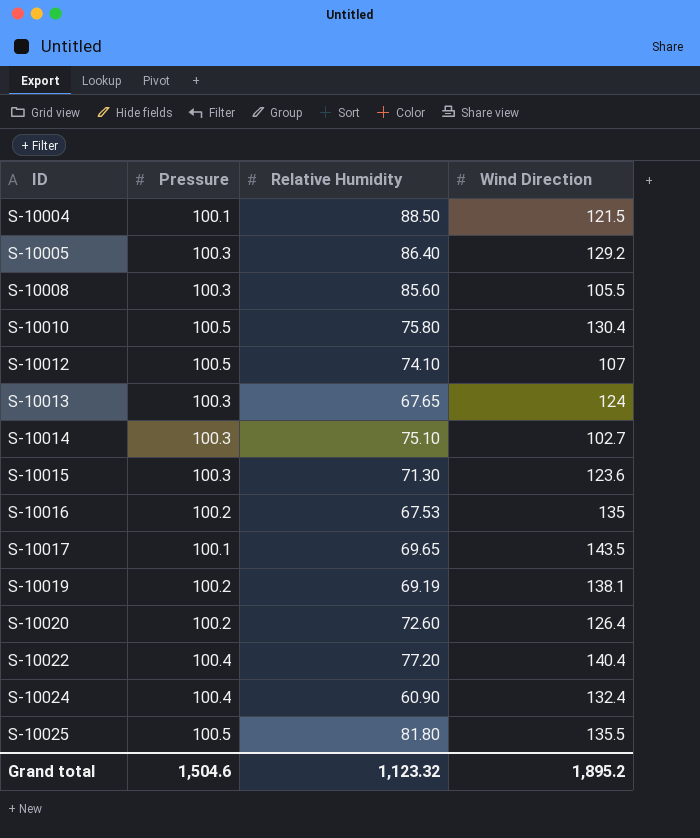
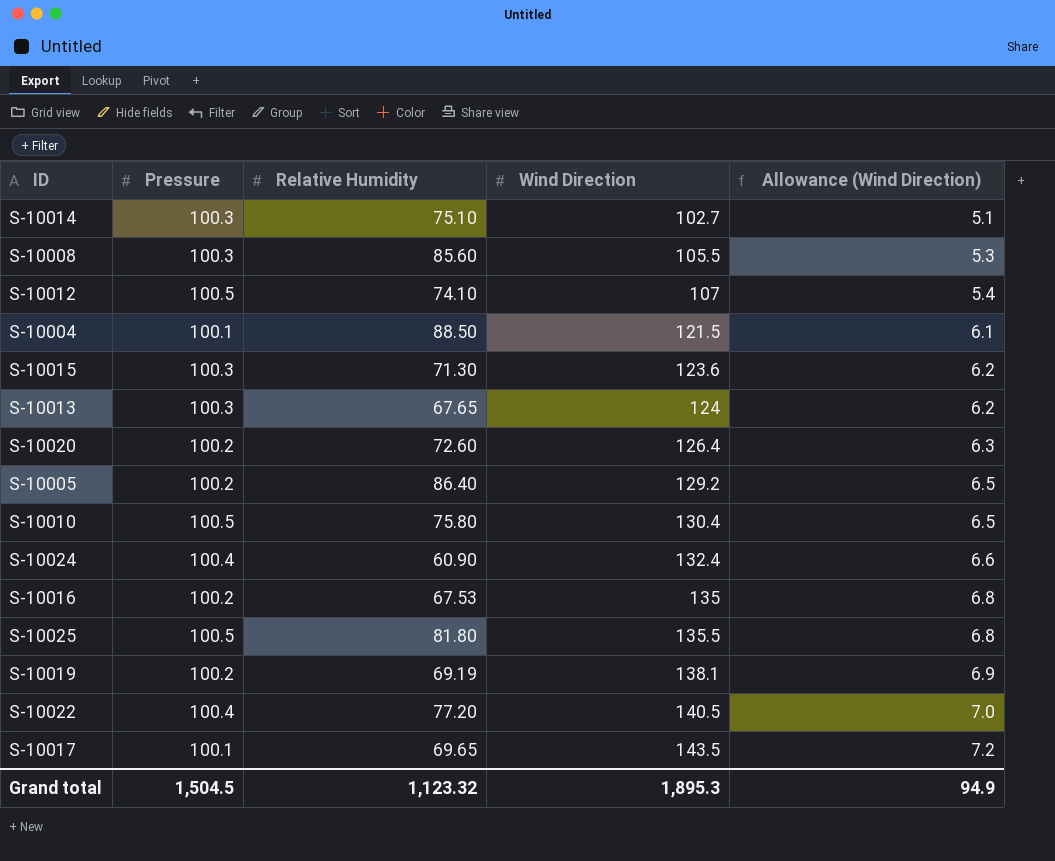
row order: ID ascending -> Wind Direction ascending
column Allowance (Wind Direction) | formula: none -> [Wind Direction] * 0.05
S-10005 | Pressure: 100.3 -> 100.2
S-10022 | Wind Direction: 140.4 -> 140.5
Grand total | Pressure: 1,504.6 -> 1,504.5
Grand total | Wind Direction: 1,895.2 -> 1,895.3

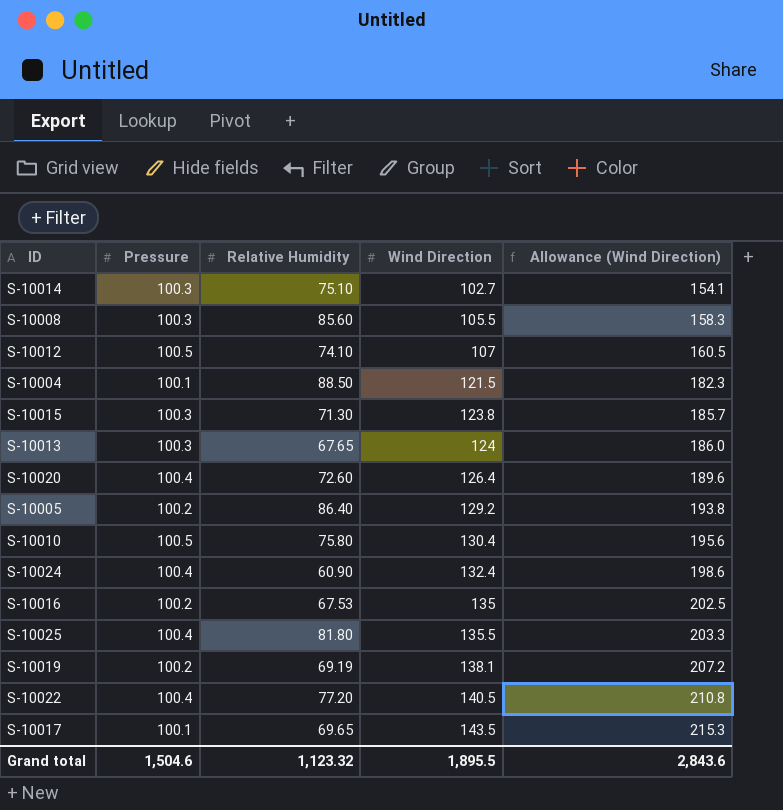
column Allowance (Wind Direction) | formula: [Wind Direction] * 0.05 -> [Wind Direction] * 1.5
S-10015 | Wind Direction: 123.6 -> 123.8
S-10020 | Pressure: 100.2 -> 100.4
S-10025 | Pressure: 100.5 -> 100.4
Grand total | Pressure: 1,504.5 -> 1,504.6
Grand total | Wind Direction: 1,895.3 -> 1,895.5
Grand total | Allowance (Wind Direction): 94.9 -> 2,843.6

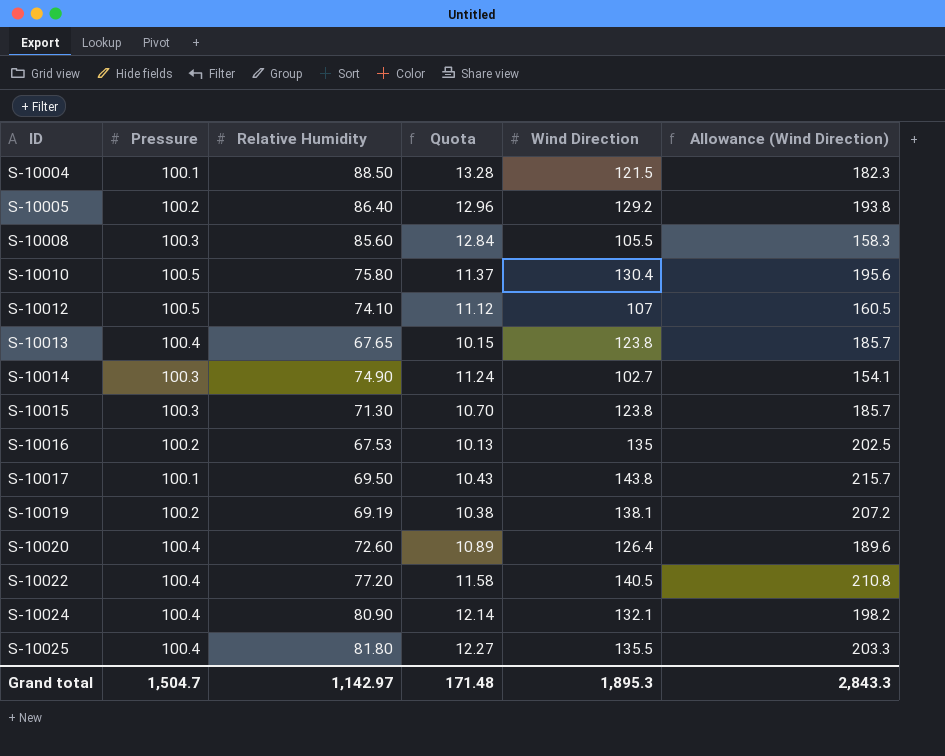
row order: Wind Direction ascending -> ID ascending
column Quota | formula: none -> [Relative Humidity] * 0.15
S-10013 | Pressure: 100.3 -> 100.4
S-10013 | Wind Direction: 124 -> 123.8
S-10013 | Allowance (Wind Direction): 186.0 -> 185.7
S-10014 | Relative Humidity: 75.10 -> 74.90
S-10017 | Relative Humidity: 69.65 -> 69.50
S-10017 | Wind Direction: 143.5 -> 143.8
S-10017 | Allowance (Wind Direction): 215.3 -> 215.7
S-10024 | Relative Humidity: 60.90 -> 80.90
S-10024 | Wind Direction: 132.4 -> 132.1
S-10024 | Allowance (Wind Direction): 198.6 -> 198.2
Grand total | Pressure: 1,504.6 -> 1,504.7
Grand total | Relative Humidity: 1,123.32 -> 1,142.97
Grand total | Wind Direction: 1,895.5 -> 1,895.3
Grand total | Allowance (Wind Direction): 2,843.6 -> 2,843.3

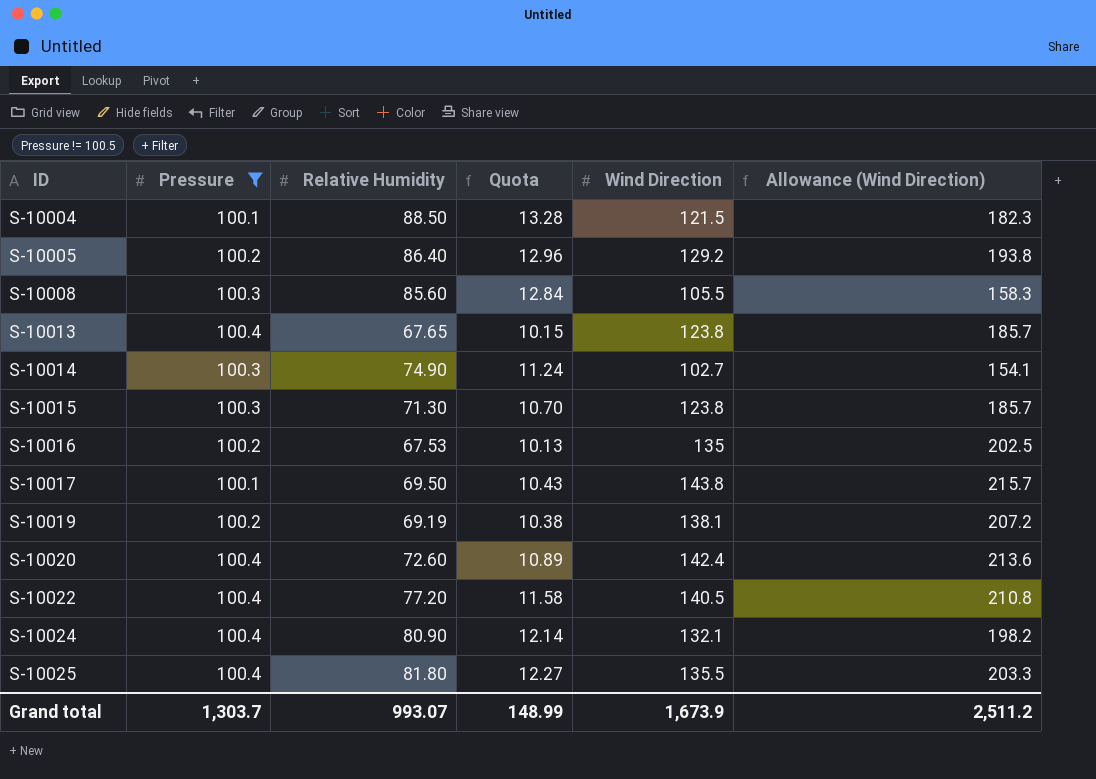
filter: none -> Pressure != 100.5
S-10020 | Wind Direction: 126.4 -> 142.4
S-10020 | Allowance (Wind Direction): 189.6 -> 213.6
Grand total | Pressure: 1,504.7 -> 1,303.7
Grand total | Relative Humidity: 1,142.97 -> 993.07
Grand total | Quota: 171.48 -> 148.99
Grand total | Wind Direction: 1,895.3 -> 1,673.9
Grand total | Allowance (Wind Direction): 2,843.3 -> 2,511.2

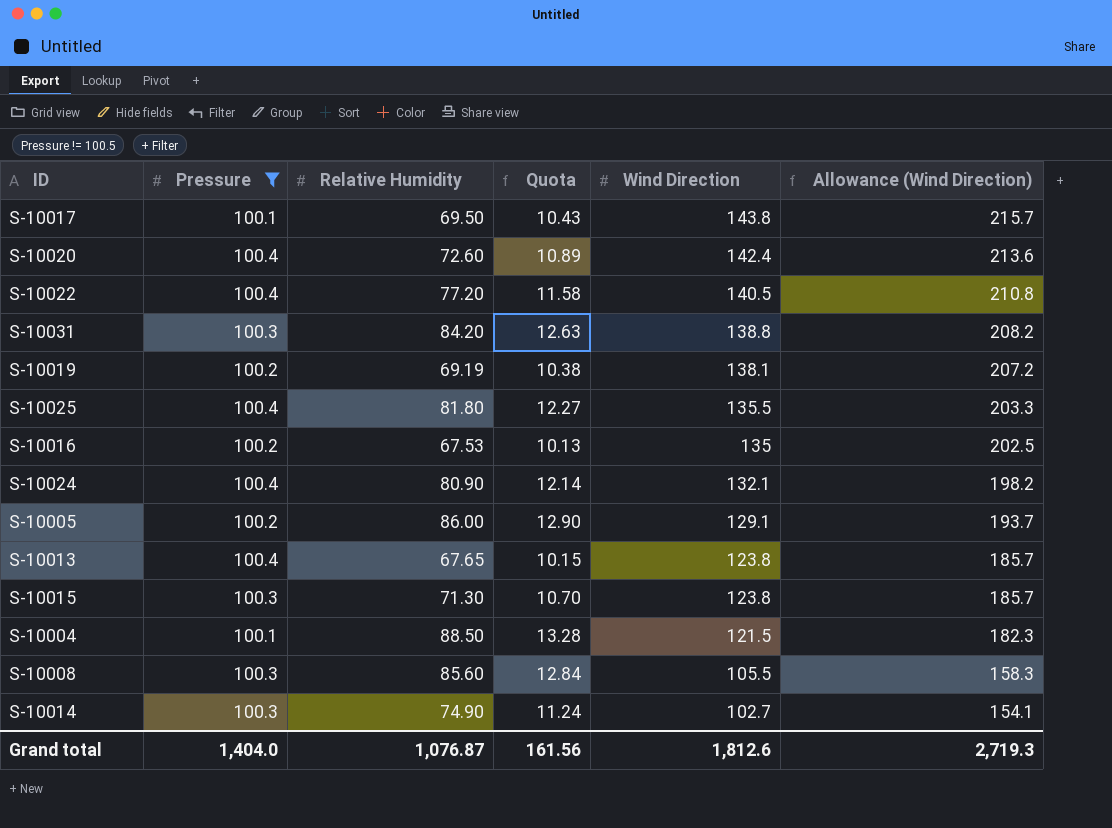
row order: ID ascending -> Wind Direction descending
row S-10031: none -> 100.3 | 84.20 | 12.63 | 138.8 | 208.2
S-10005 | Relative Humidity: 86.40 -> 86.00
S-10005 | Quota: 12.96 -> 12.90
S-10005 | Wind Direction: 129.2 -> 129.1
S-10005 | Allowance (Wind Direction): 193.8 -> 193.7
Grand total | Pressure: 1,303.7 -> 1,404.0
Grand total | Relative Humidity: 993.07 -> 1,076.87
Grand total | Quota: 148.99 -> 161.56
Grand total | Wind Direction: 1,673.9 -> 1,812.6
Grand total | Allowance (Wind Direction): 2,511.2 -> 2,719.3

